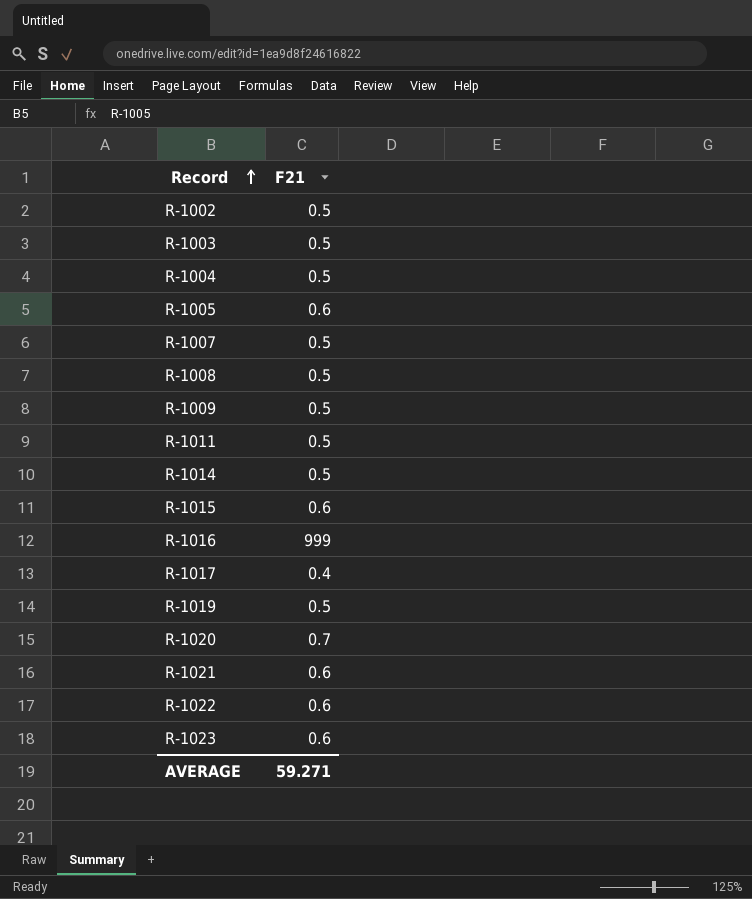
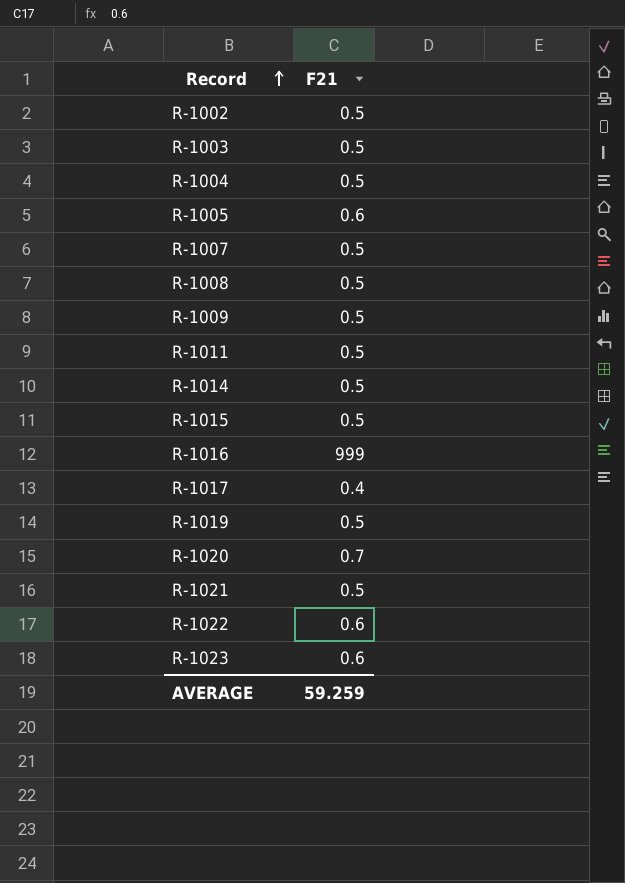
R-1015 | F21: 0.6 -> 0.5
R-1021 | F21: 0.6 -> 0.5
AVERAGE | F21: 59.271 -> 59.259

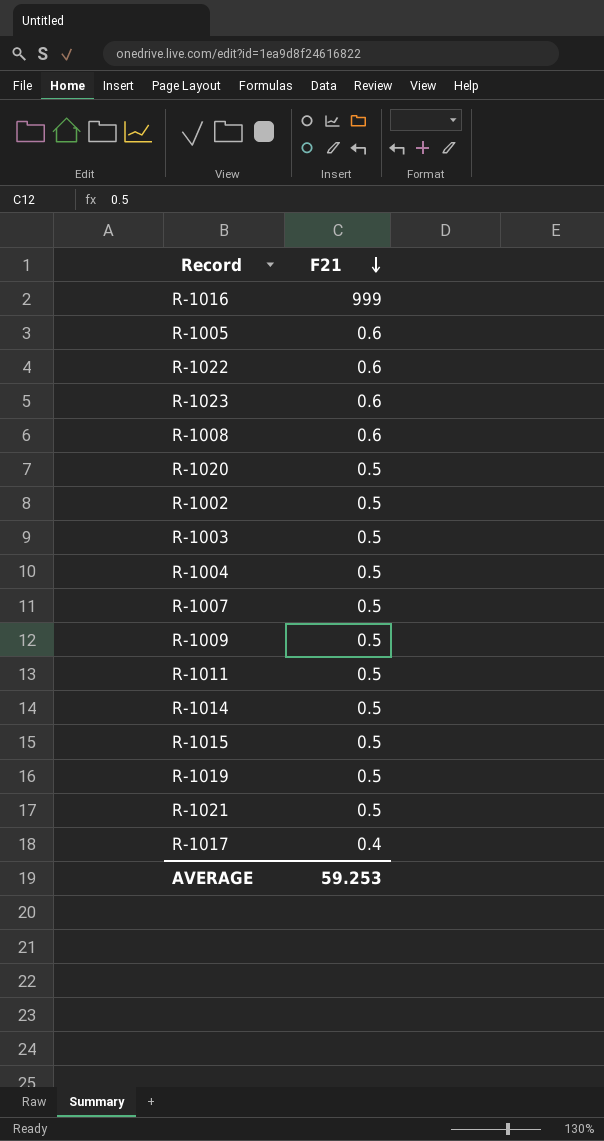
row order: Record ascending -> F21 descending
R-1008 | F21: 0.5 -> 0.6
R-1020 | F21: 0.7 -> 0.5
AVERAGE | F21: 59.259 -> 59.253

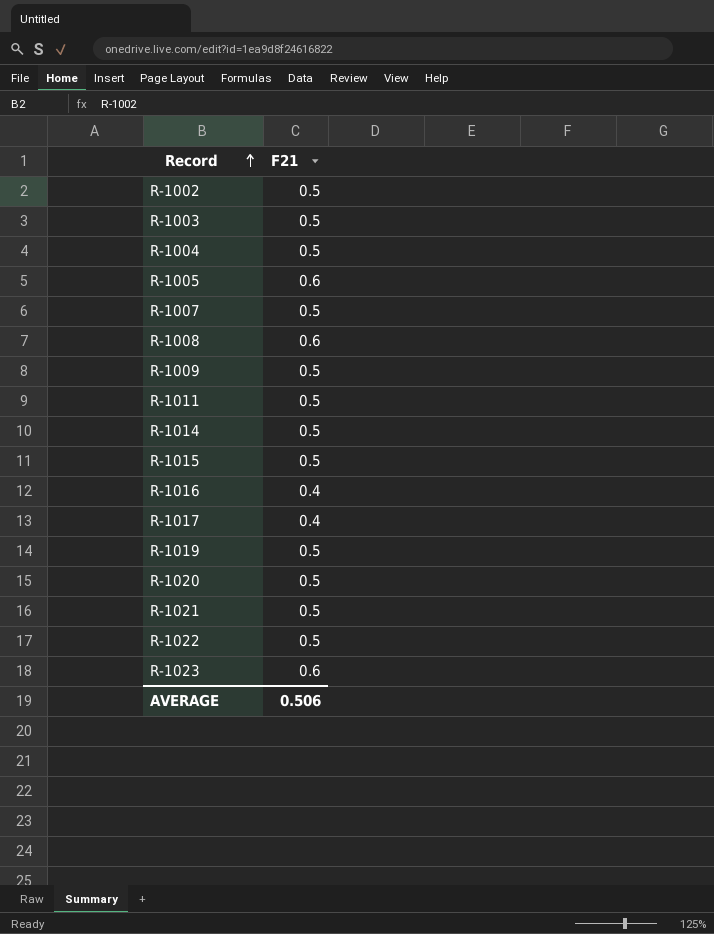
row order: F21 descending -> Record ascending
R-1016 | F21: 999 -> 0.4
R-1022 | F21: 0.6 -> 0.5
AVERAGE | F21: 59.253 -> 0.506

